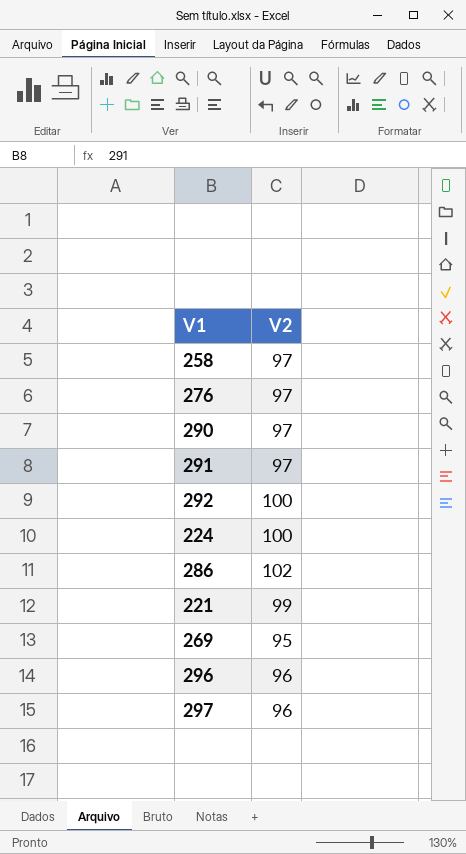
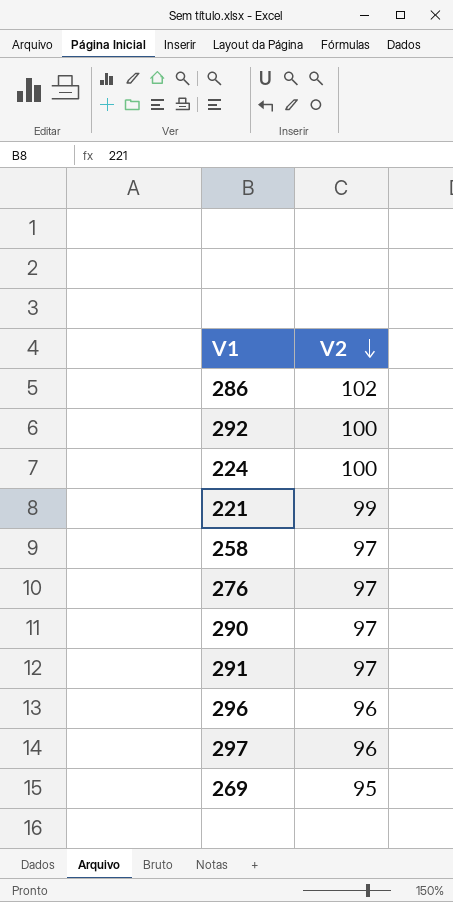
row order: none -> V2 descending

